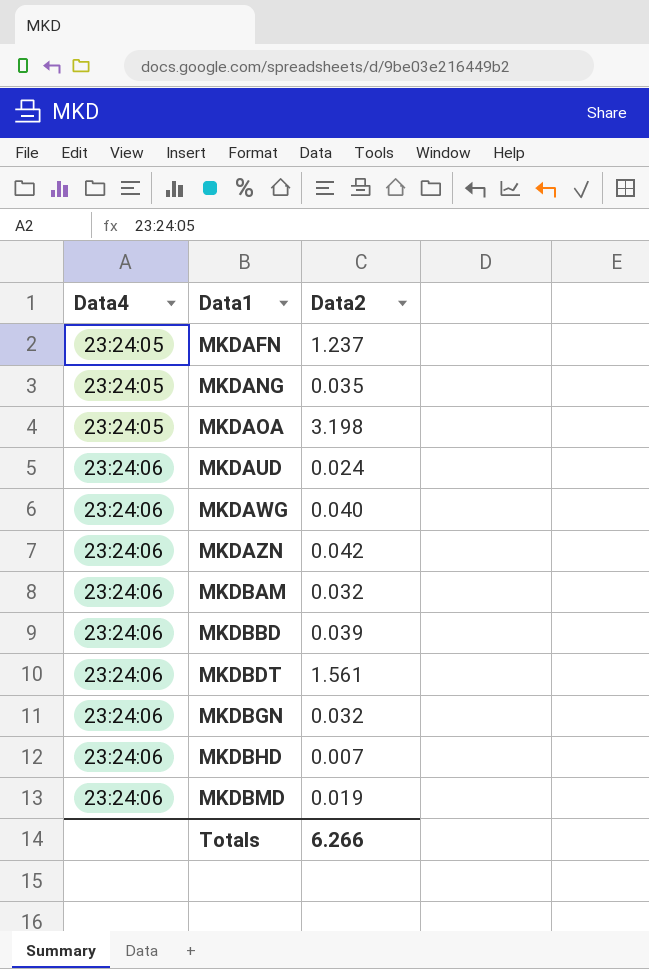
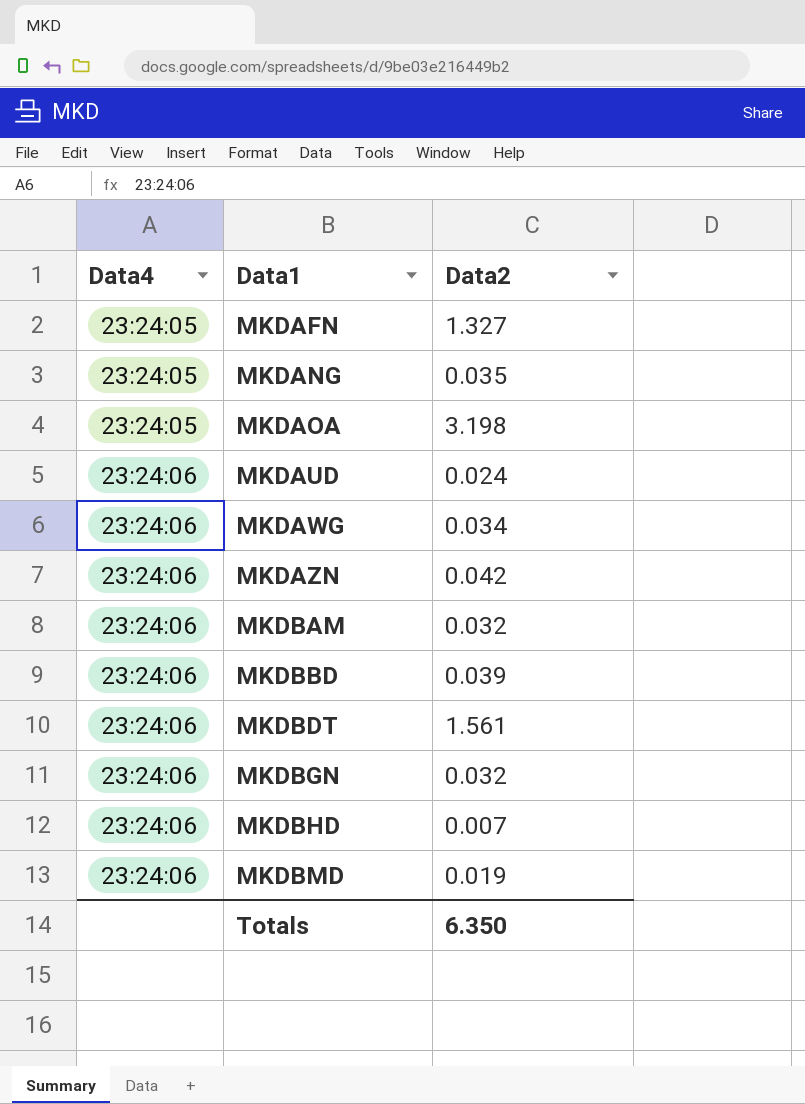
MKDAFN | Data2: 1.237 -> 1.327
MKDAWG | Data2: 0.040 -> 0.034
Totals | Data2: 6.266 -> 6.350

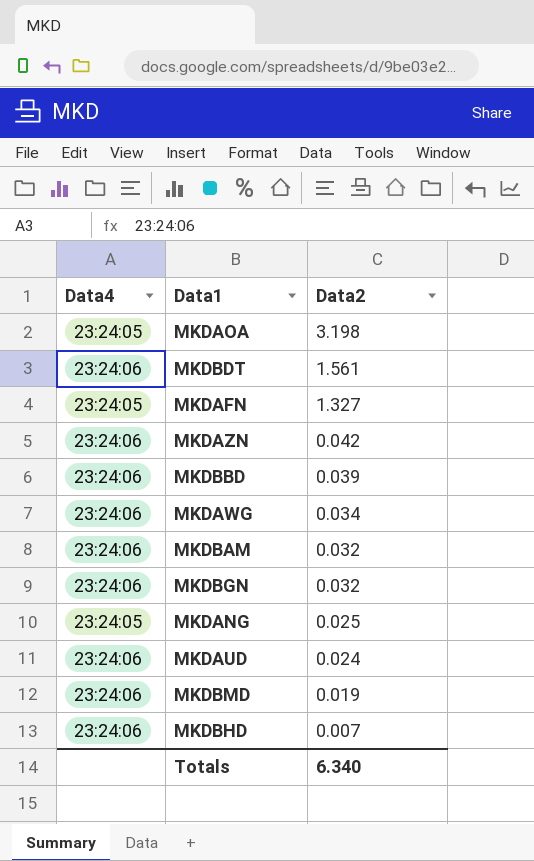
row order: Data4 ascending -> Data2 descending
MKDANG | Data2: 0.035 -> 0.025
Totals | Data2: 6.350 -> 6.340

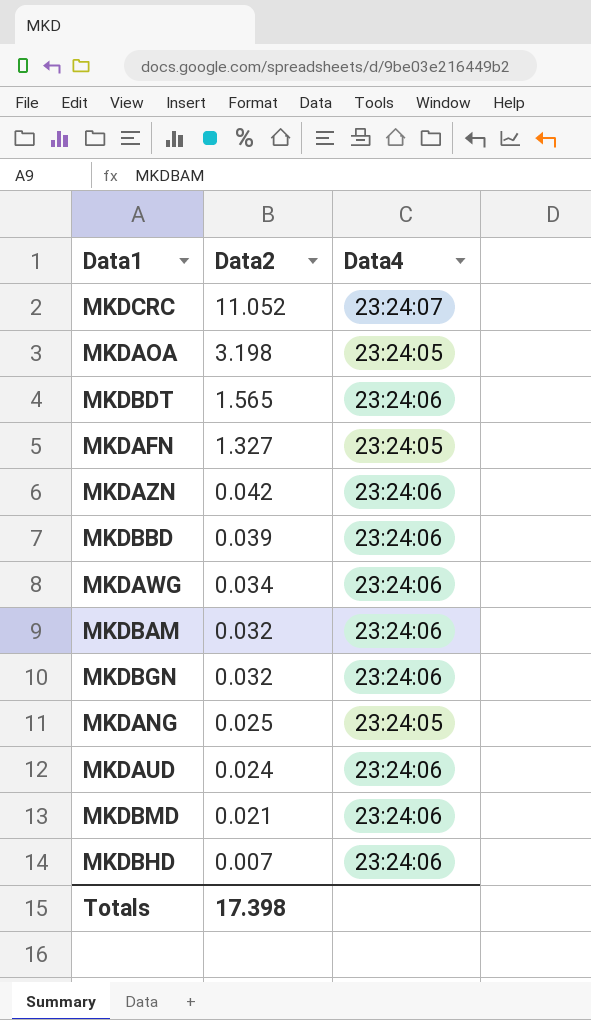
column Data4 | position: 1 -> 3
row MKDCRC: none -> 11.052 | 23:24:07
MKDBDT | Data2: 1.561 -> 1.565
MKDBMD | Data2: 0.019 -> 0.021
Totals | Data2: 6.340 -> 17.398

